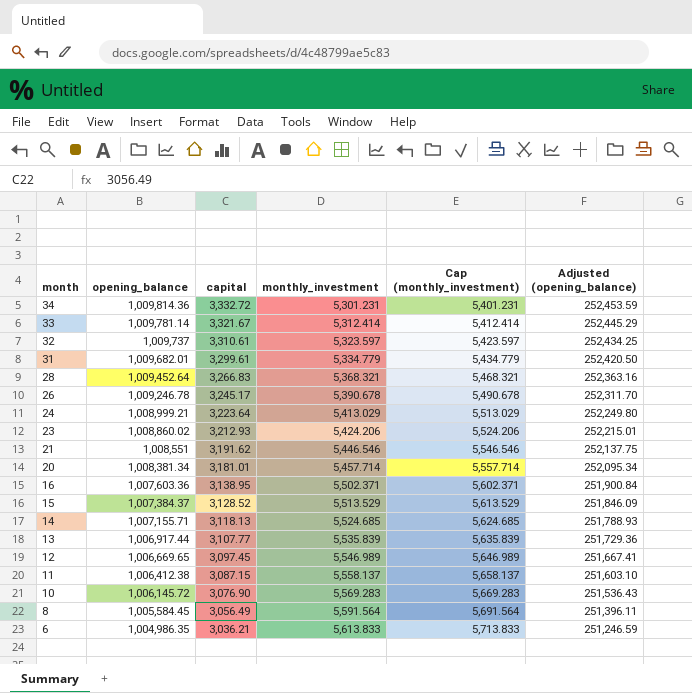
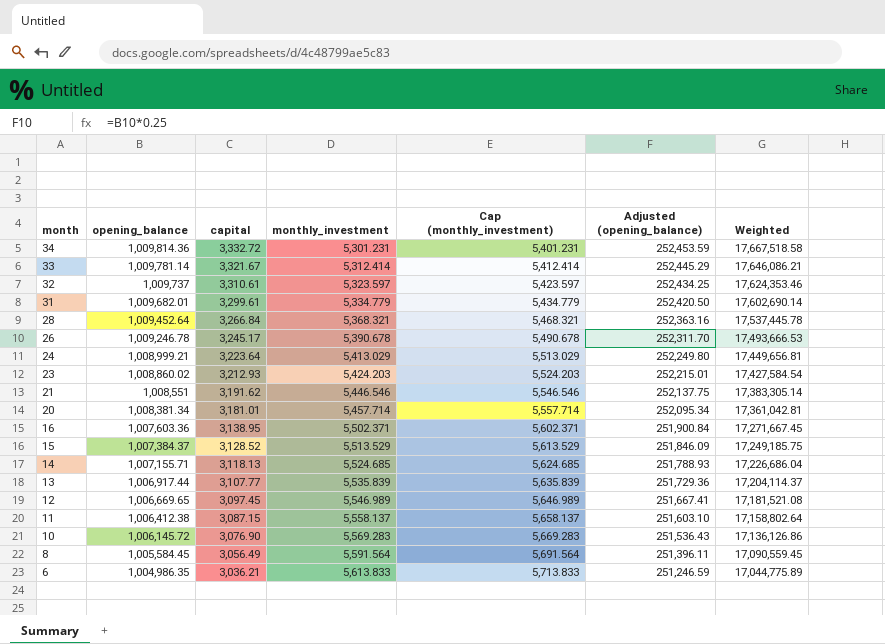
column Weighted | formula: none -> [capital] * [monthly_investment]
28 | capital: 3,266.83 -> 3,266.84
23 | monthly_investment: 5,424.206 -> 5,424.203
23 | Cap (monthly_investment): 5,524.206 -> 5,524.203

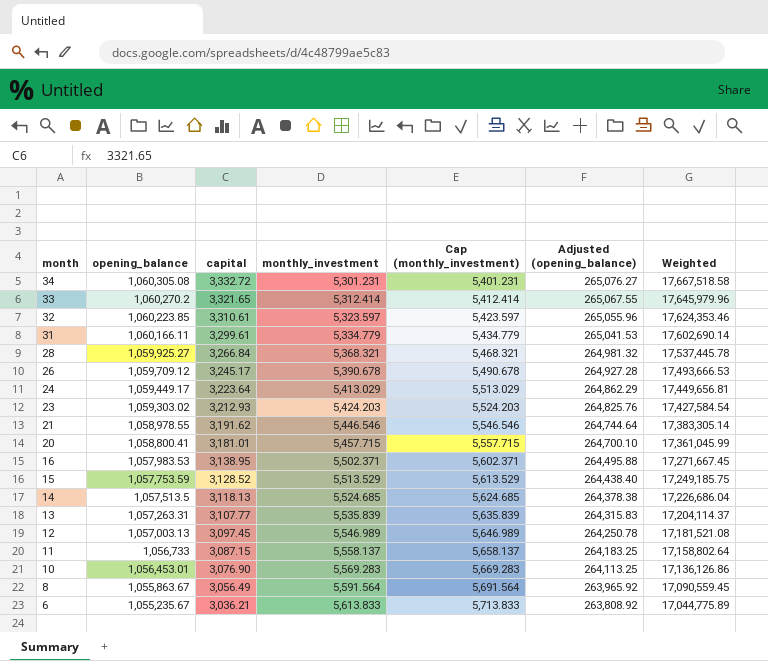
34 | opening_balance: 1,009,814.36 -> 1,060,305.08
34 | Adjusted (opening_balance): 252,453.59 -> 265,076.27
33 | opening_balance: 1,009,781.14 -> 1,060,270.2
33 | capital: 3,321.67 -> 3,321.65
33 | Adjusted (opening_balance): 252,445.29 -> 265,067.55
33 | Weighted: 17,646,086.21 -> 17,645,979.96
32 | opening_balance: 1,009,737 -> 1,060,223.85
32 | Adjusted (opening_balance): 252,434.25 -> 265,055.96
31 | opening_balance: 1,009,682.01 -> 1,060,166.11
31 | Adjusted (opening_balance): 252,420.50 -> 265,041.53
28 | opening_balance: 1,009,452.64 -> 1,059,925.27
28 | Adjusted (opening_balance): 252,363.16 -> 264,981.32
26 | opening_balance: 1,009,246.78 -> 1,059,709.12
26 | Adjusted (opening_balance): 252,311.70 -> 264,927.28
24 | opening_balance: 1,008,999.21 -> 1,059,449.17
24 | Adjusted (opening_balance): 252,249.80 -> 264,862.29
23 | opening_balance: 1,008,860.02 -> 1,059,303.02
23 | Adjusted (opening_balance): 252,215.01 -> 264,825.76
21 | opening_balance: 1,008,551 -> 1,058,978.55
21 | Adjusted (opening_balance): 252,137.75 -> 264,744.64
20 | opening_balance: 1,008,381.34 -> 1,058,800.41
20 | monthly_investment: 5,457.714 -> 5,457.715
20 | Cap (monthly_investment): 5,557.714 -> 5,557.715
20 | Adjusted (opening_balance): 252,095.34 -> 264,700.10
20 | Weighted: 17,361,042.81 -> 17,361,045.99
16 | opening_balance: 1,007,603.36 -> 1,057,983.53
16 | Adjusted (opening_balance): 251,900.84 -> 264,495.88
15 | opening_balance: 1,007,384.37 -> 1,057,753.59
15 | Adjusted (opening_balance): 251,846.09 -> 264,438.40
14 | opening_balance: 1,007,155.71 -> 1,057,513.5
14 | Adjusted (opening_balance): 251,788.93 -> 264,378.38
13 | opening_balance: 1,006,917.44 -> 1,057,263.31
13 | Adjusted (opening_balance): 251,729.36 -> 264,315.83
12 | opening_balance: 1,006,669.65 -> 1,057,003.13
12 | Adjusted (opening_balance): 251,667.41 -> 264,250.78
11 | opening_balance: 1,006,412.38 -> 1,056,733
11 | Adjusted (opening_balance): 251,603.10 -> 264,183.25
10 | opening_balance: 1,006,145.72 -> 1,056,453.01
10 | Adjusted (opening_balance): 251,536.43 -> 264,113.25
8 | opening_balance: 1,005,584.45 -> 1,055,863.67
8 | Adjusted (opening_balance): 251,396.11 -> 263,965.92
6 | opening_balance: 1,004,986.35 -> 1,055,235.67
6 | Adjusted (opening_balance): 251,246.59 -> 263,808.92

